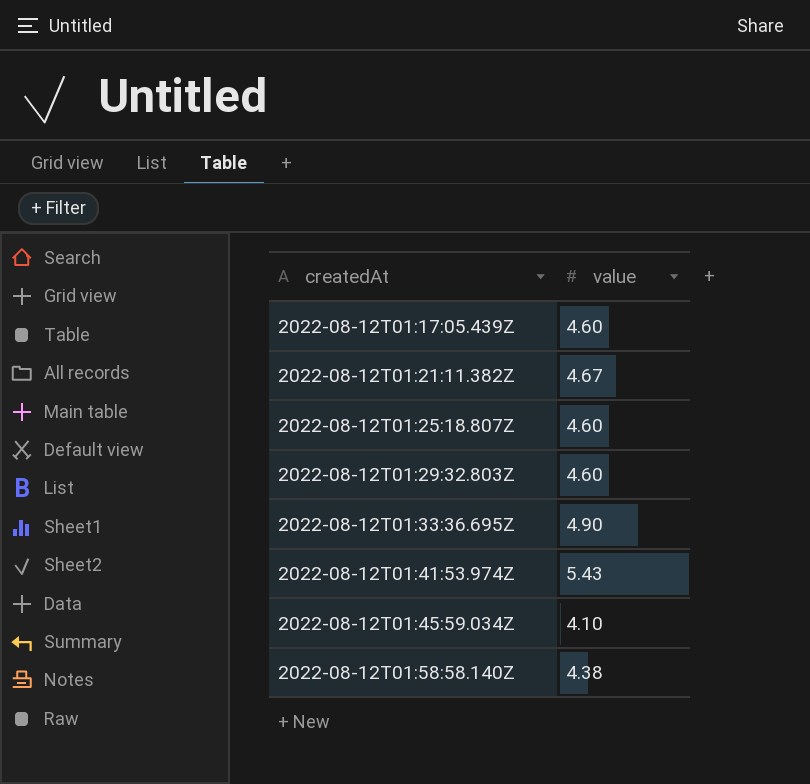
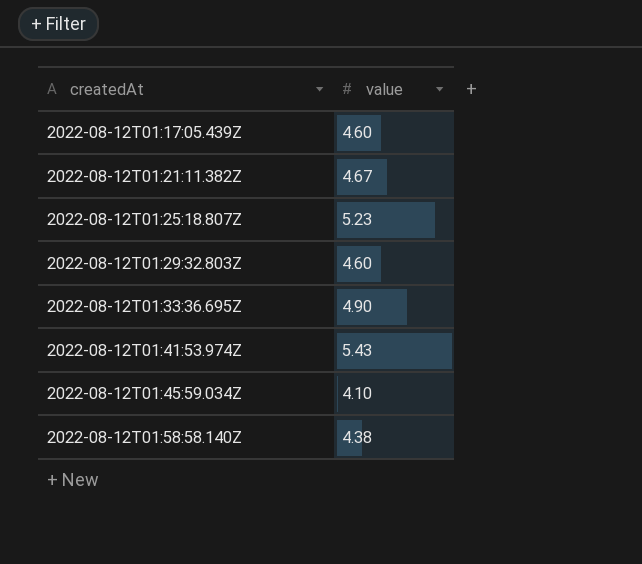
2022-08-12T01:25:18.807Z | value: 4.60 -> 5.23

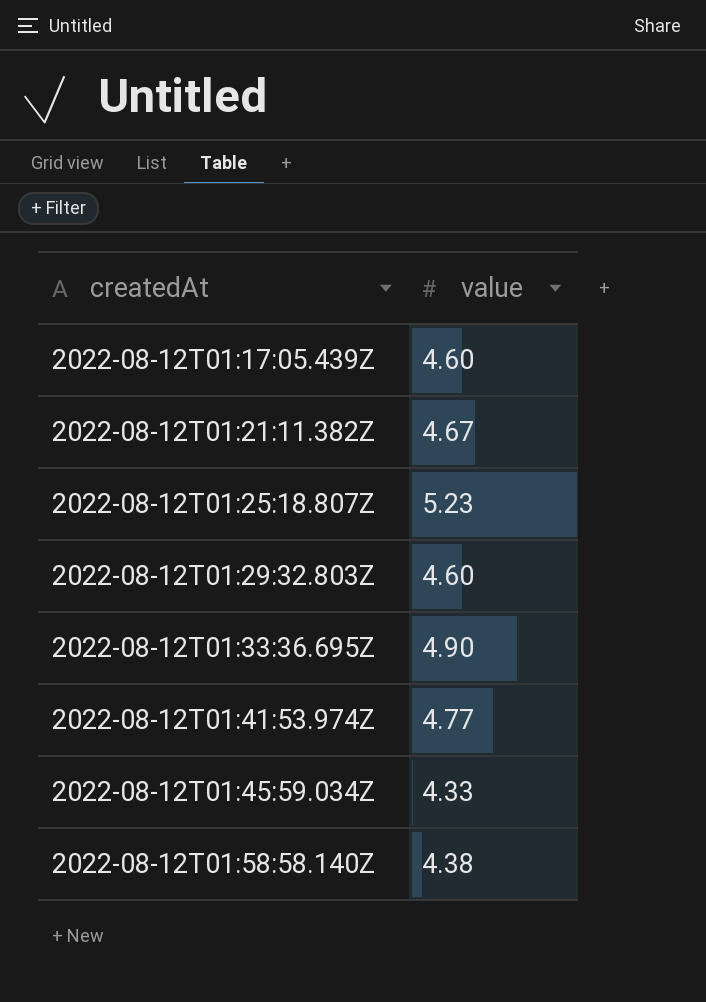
2022-08-12T01:41:53.974Z | value: 5.43 -> 4.77
2022-08-12T01:45:59.034Z | value: 4.10 -> 4.33

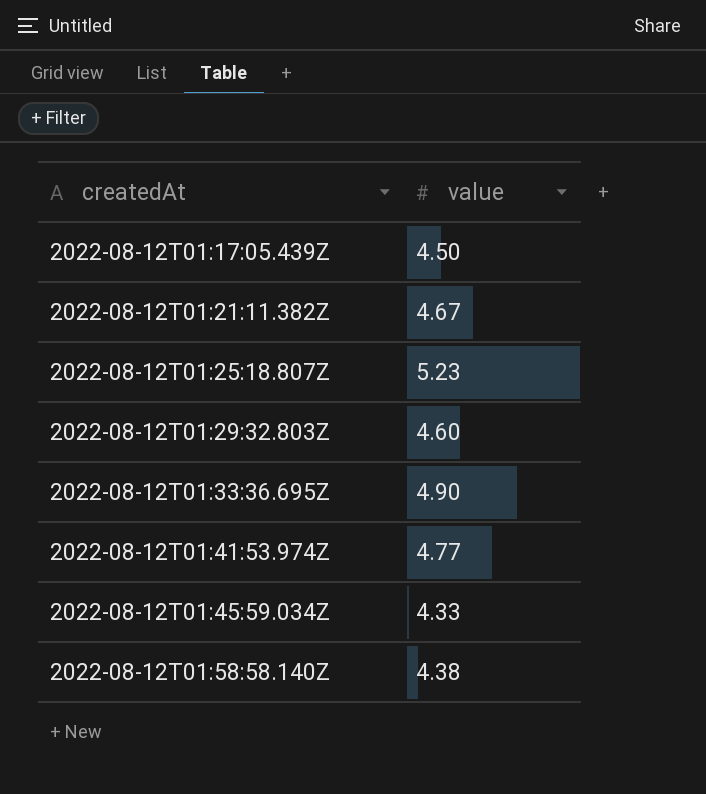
2022-08-12T01:17:05.439Z | value: 4.60 -> 4.50

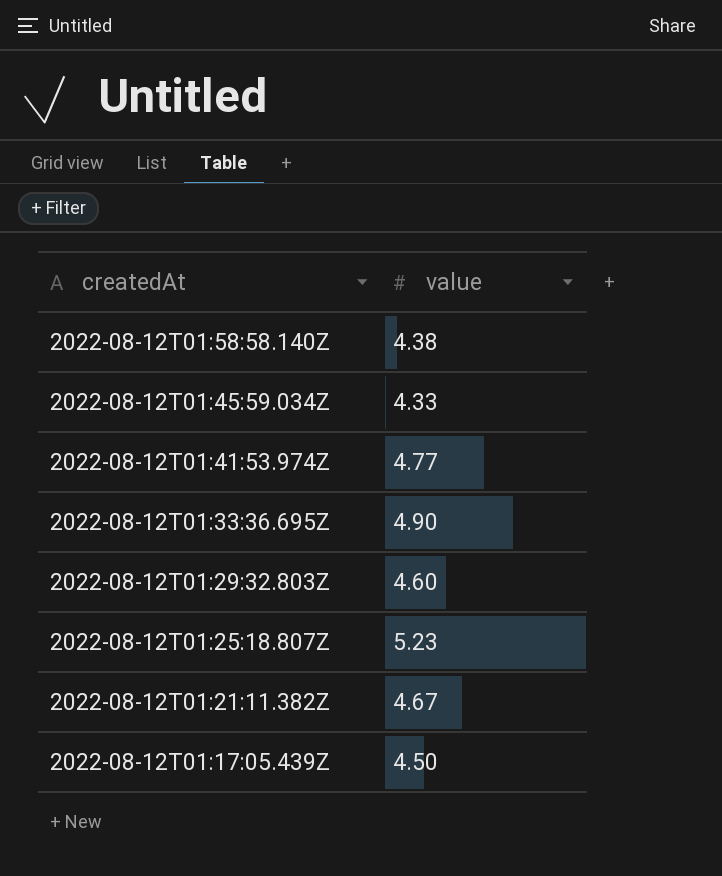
row order: createdAt ascending -> createdAt descending

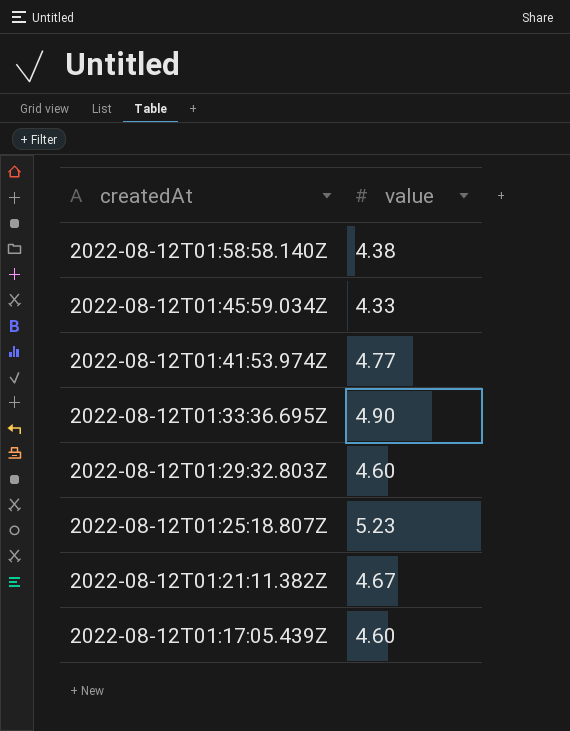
2022-08-12T01:17:05.439Z | value: 4.50 -> 4.60

